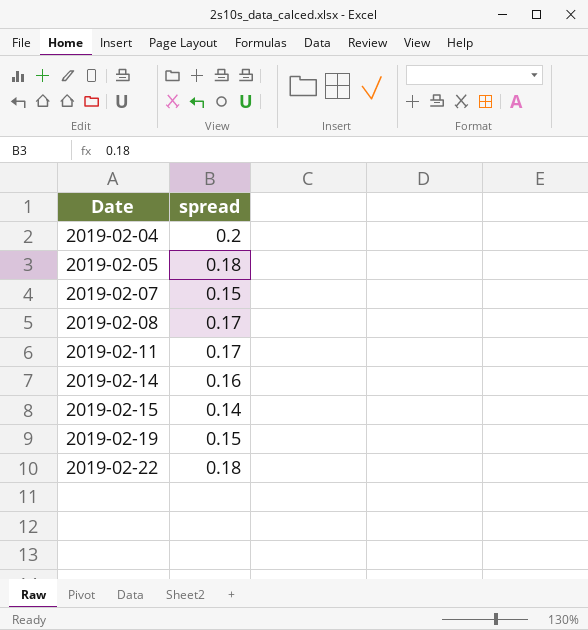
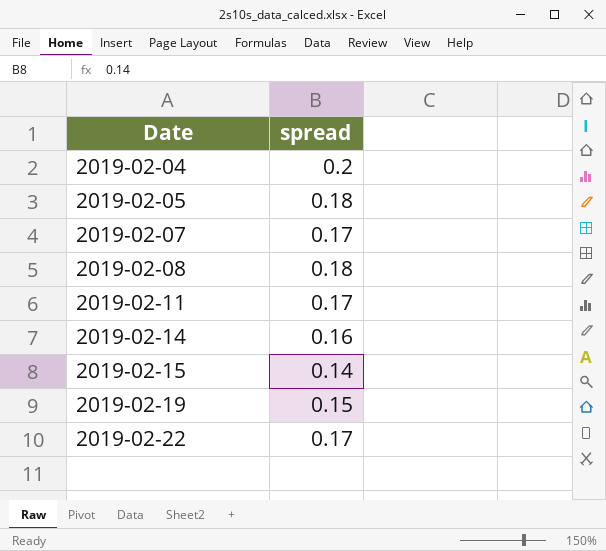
2019-02-07 | spread: 0.15 -> 0.17
2019-02-08 | spread: 0.17 -> 0.18
2019-02-22 | spread: 0.18 -> 0.17

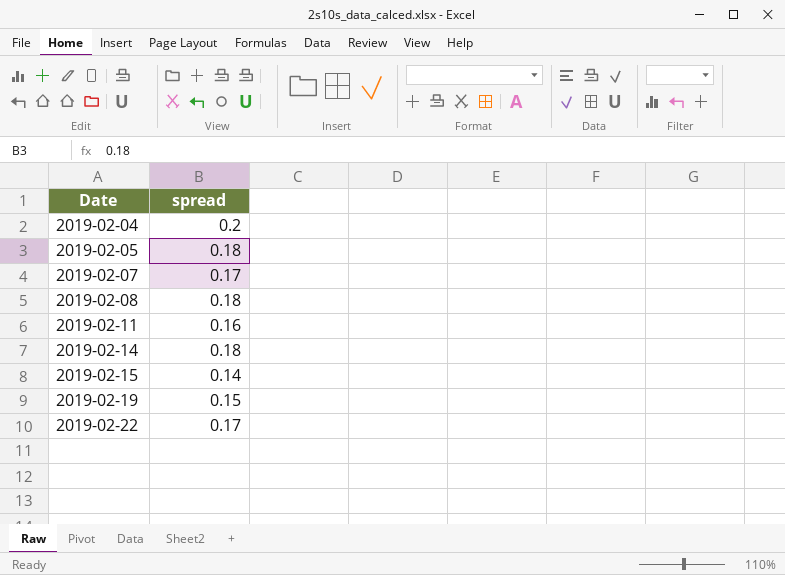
2019-02-11 | spread: 0.17 -> 0.16
2019-02-14 | spread: 0.16 -> 0.18

